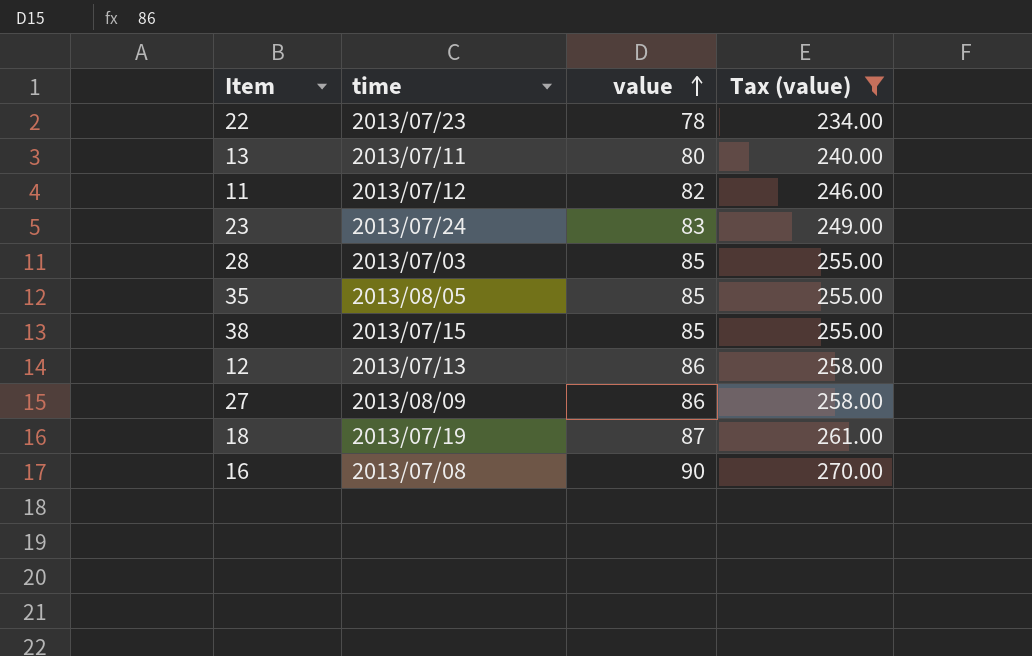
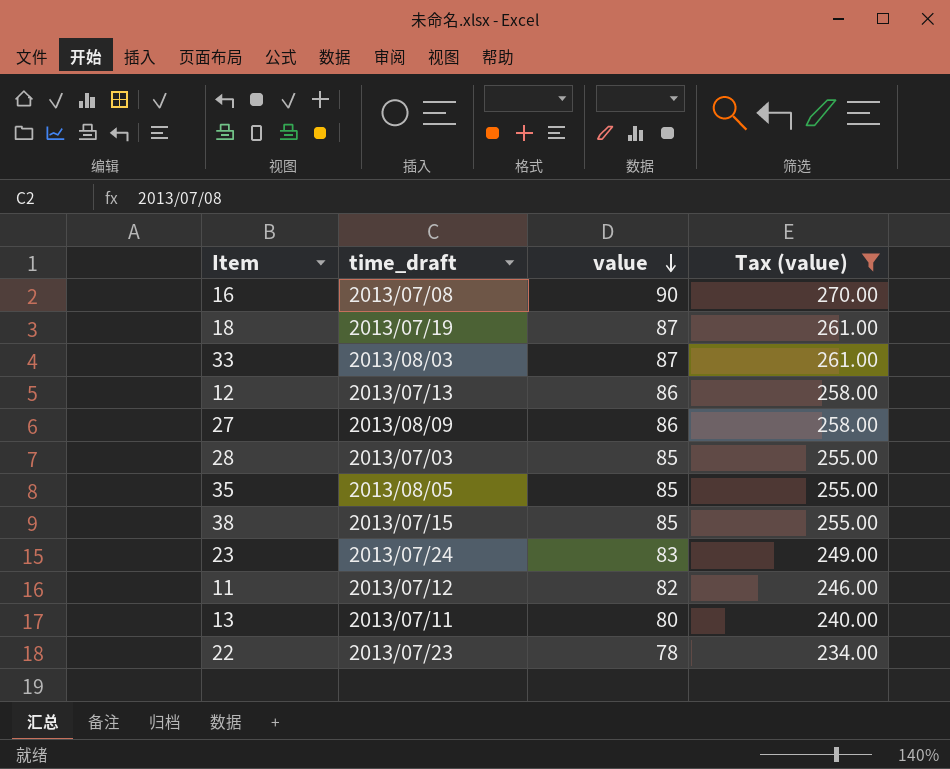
row order: value ascending -> value descending
column name: time -> time_draft
row 33: none -> 2013/08/03 | 87 | 261.00

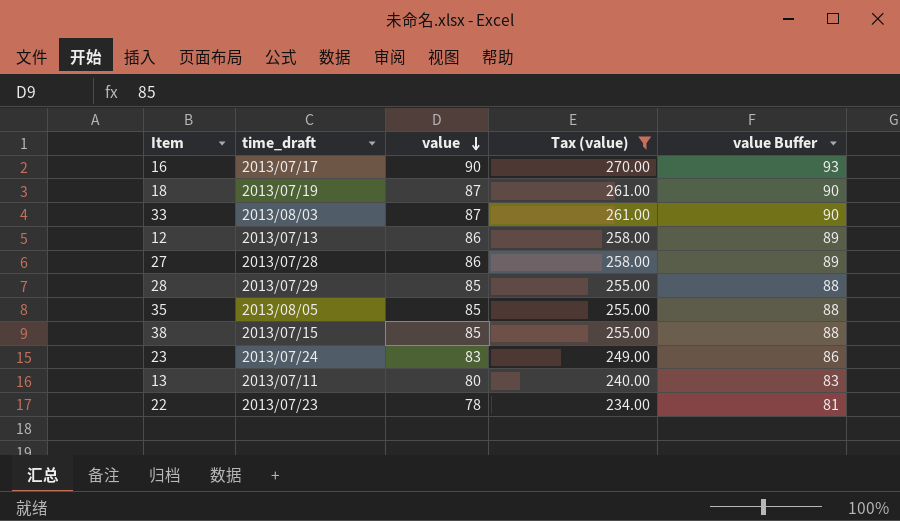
column value Buffer | formula: none -> [value] + 3
row 11: 2013/07/12 | 82 | 246.00 -> none
16 | time_draft: 2013/07/08 -> 2013/07/17
27 | time_draft: 2013/08/09 -> 2013/07/28
28 | time_draft: 2013/07/03 -> 2013/07/29

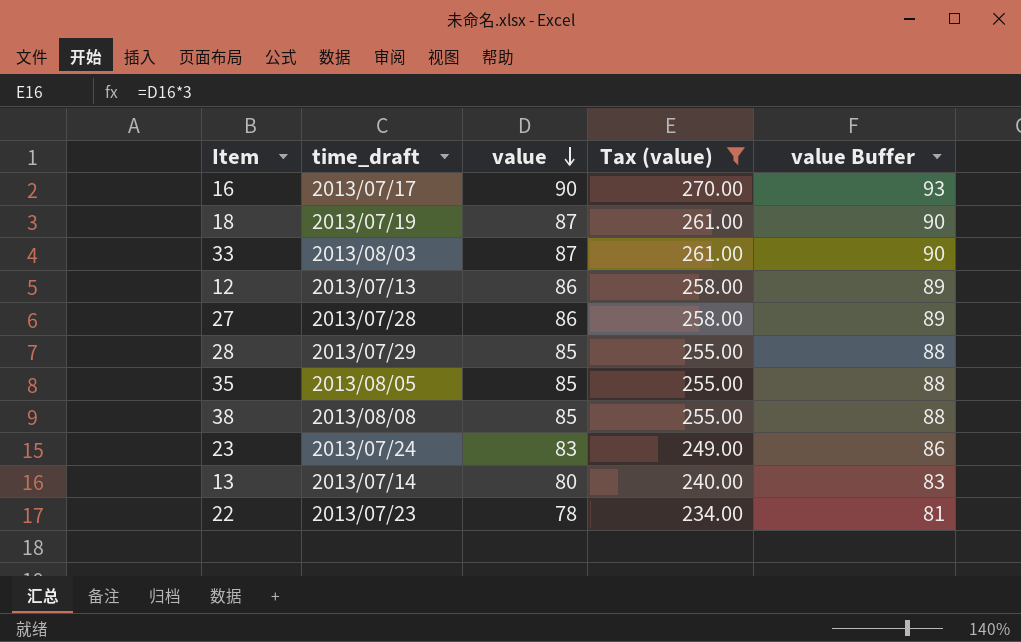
38 | time_draft: 2013/07/15 -> 2013/08/08
13 | time_draft: 2013/07/11 -> 2013/07/14

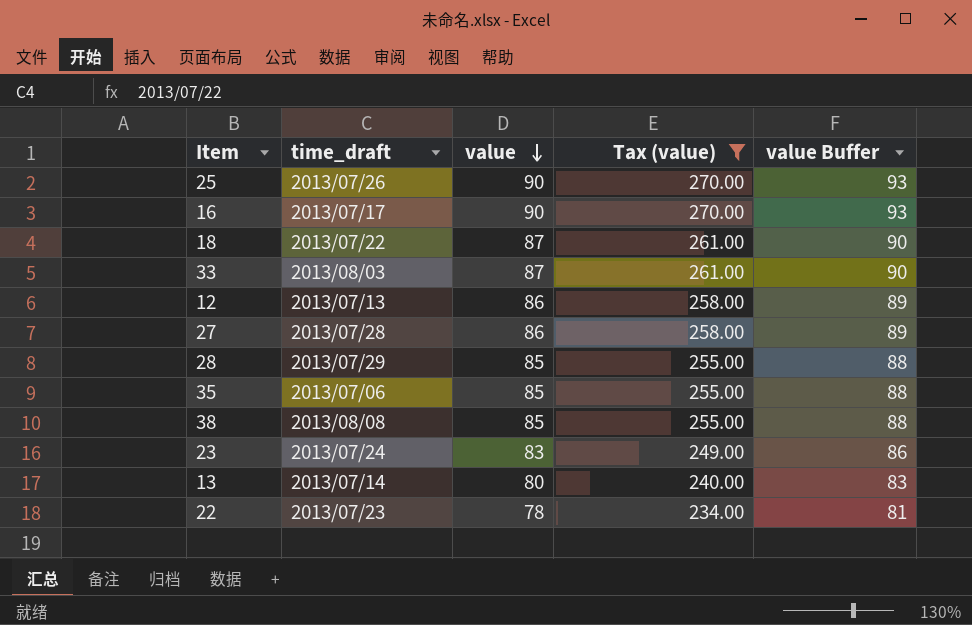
row 25: none -> 2013/07/26 | 90 | 270.00 | 93
18 | time_draft: 2013/07/19 -> 2013/07/22
35 | time_draft: 2013/08/05 -> 2013/07/06

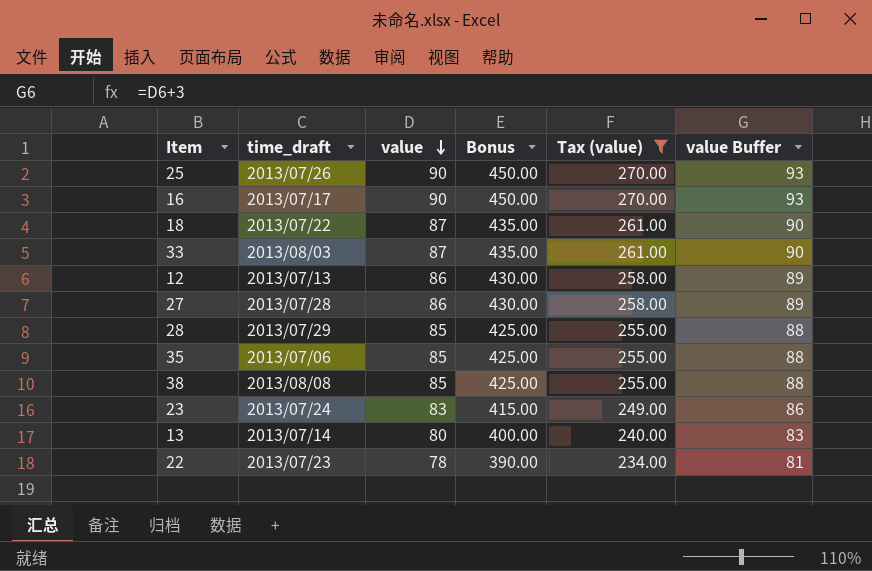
column Bonus | formula: none -> [value] * 5

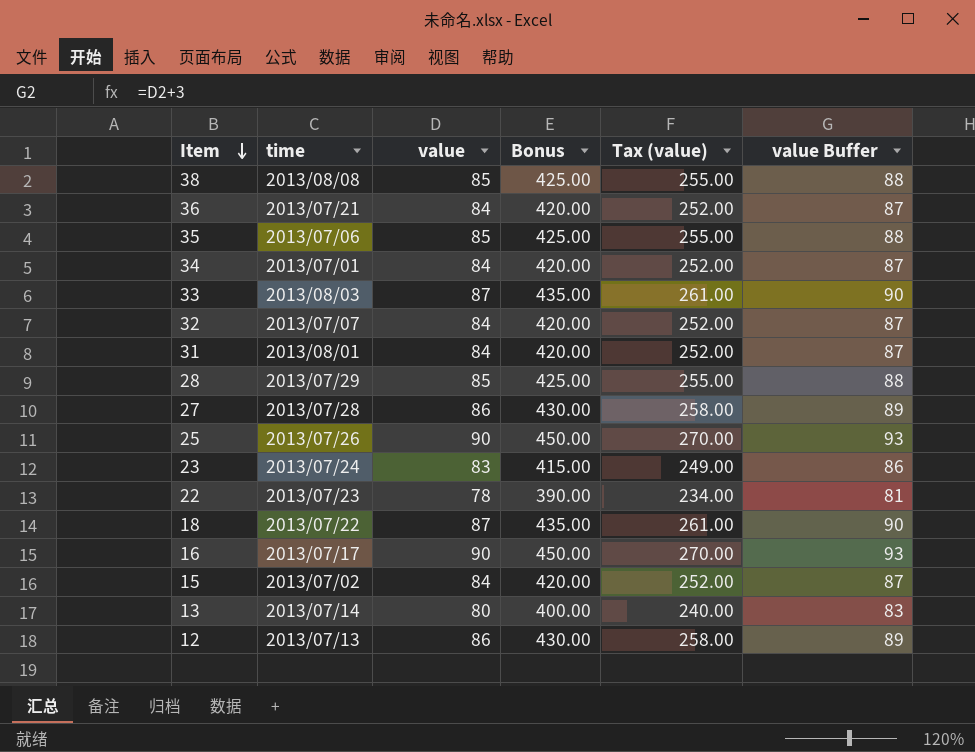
filter: Tax (value) != 252.00 -> none
row order: value descending -> Item descending
column name: time_draft -> time

